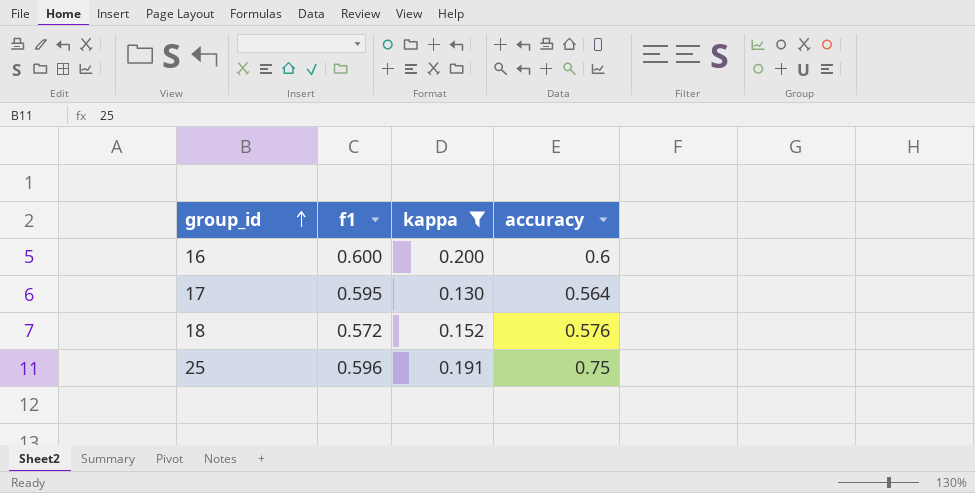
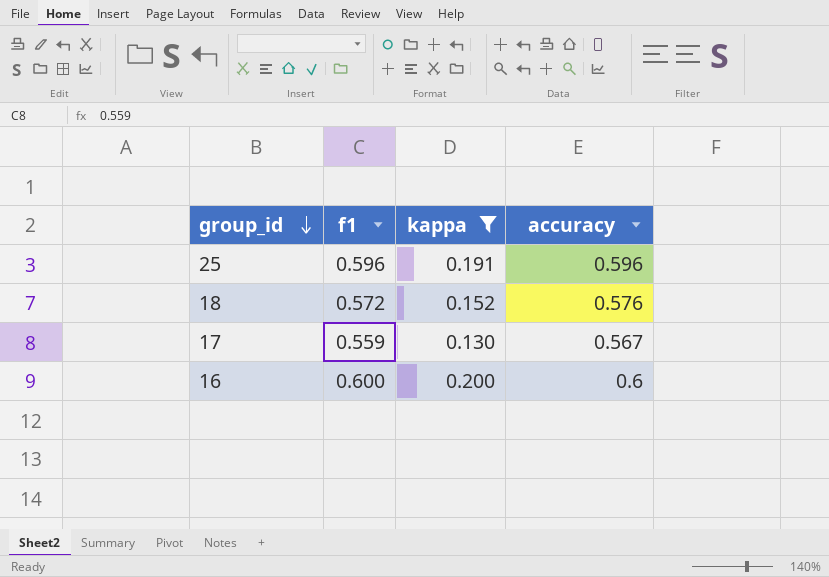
row order: group_id ascending -> group_id descending
25 | accuracy: 0.75 -> 0.596
17 | f1: 0.595 -> 0.559
17 | accuracy: 0.564 -> 0.567

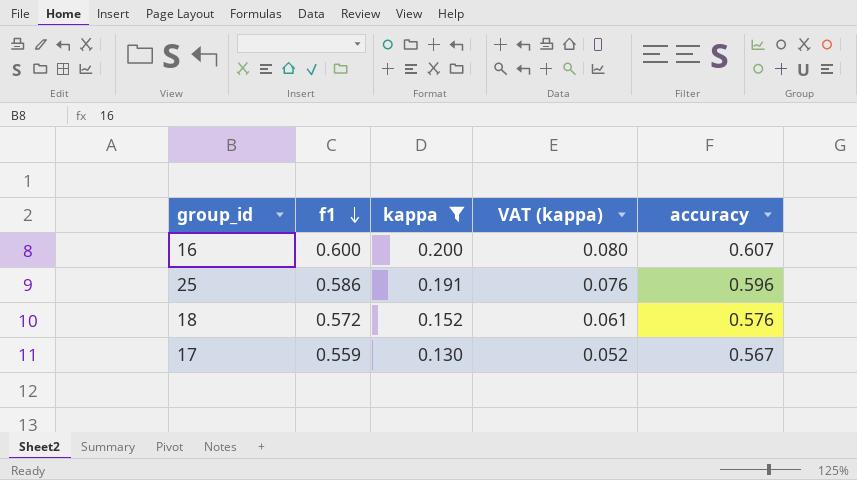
row order: group_id descending -> f1 descending
column VAT (kappa) | formula: none -> [kappa] * 0.4
16 | accuracy: 0.6 -> 0.607
25 | f1: 0.596 -> 0.586

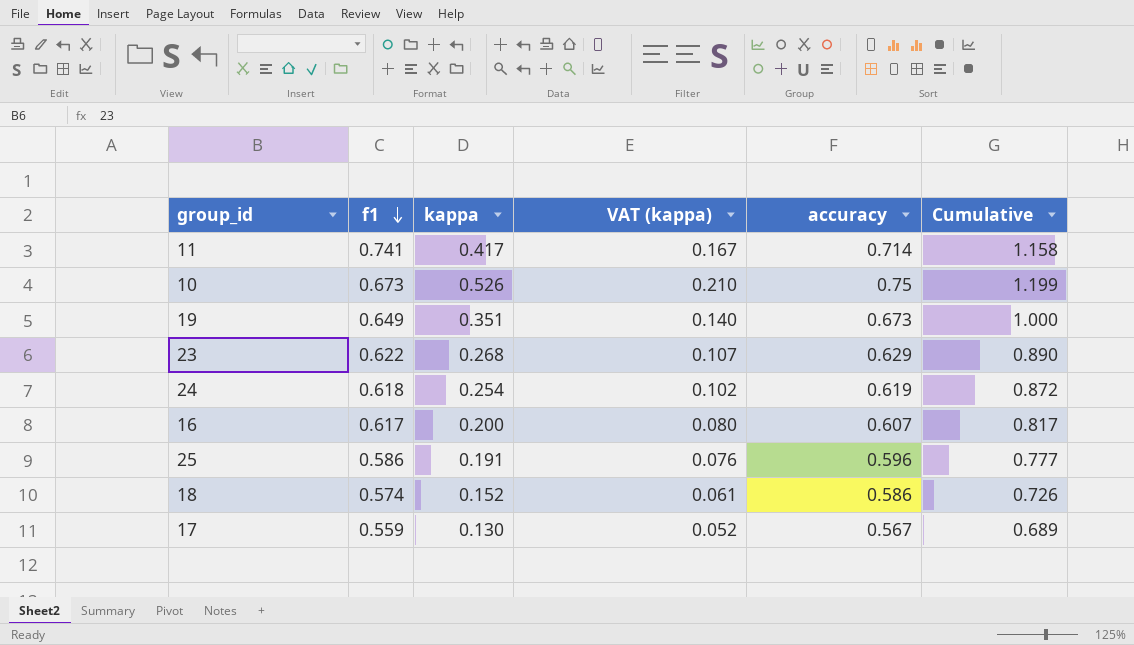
filter: kappa <= 0.200 -> none
column Cumulative | formula: none -> [f1] + [kappa]
16 | f1: 0.600 -> 0.617
18 | f1: 0.572 -> 0.574
18 | accuracy: 0.576 -> 0.586

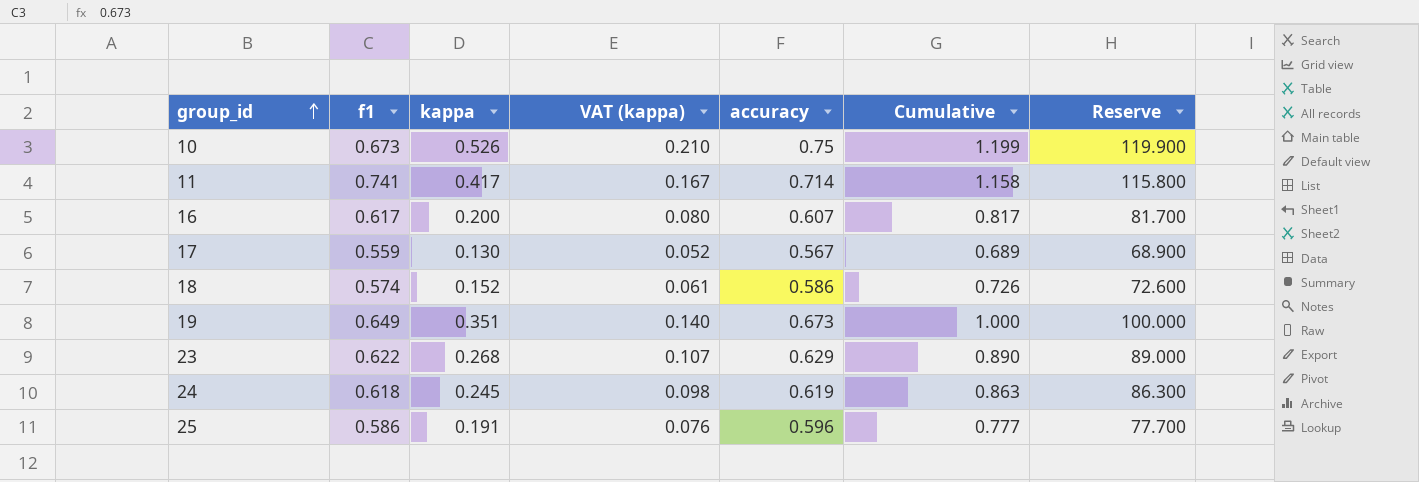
row order: f1 descending -> group_id ascending
column Reserve | formula: none -> [Cumulative] * 100
24 | kappa: 0.254 -> 0.245
24 | VAT (kappa): 0.102 -> 0.098
24 | Cumulative: 0.872 -> 0.863

